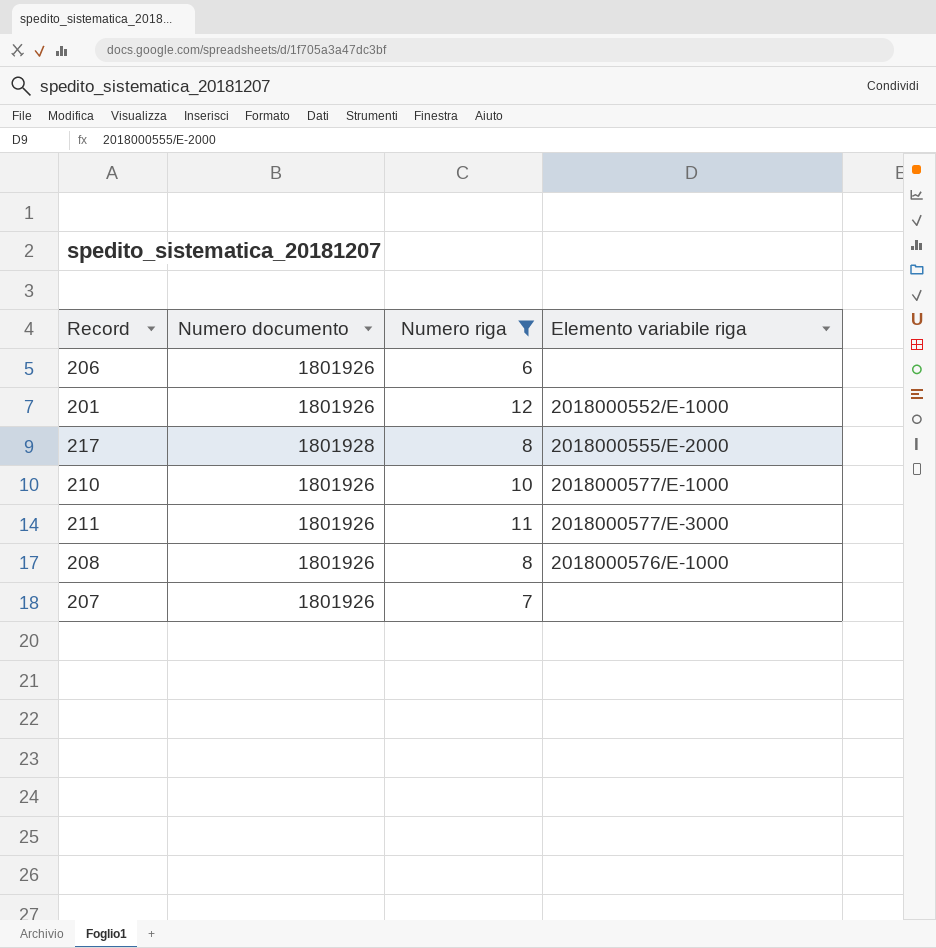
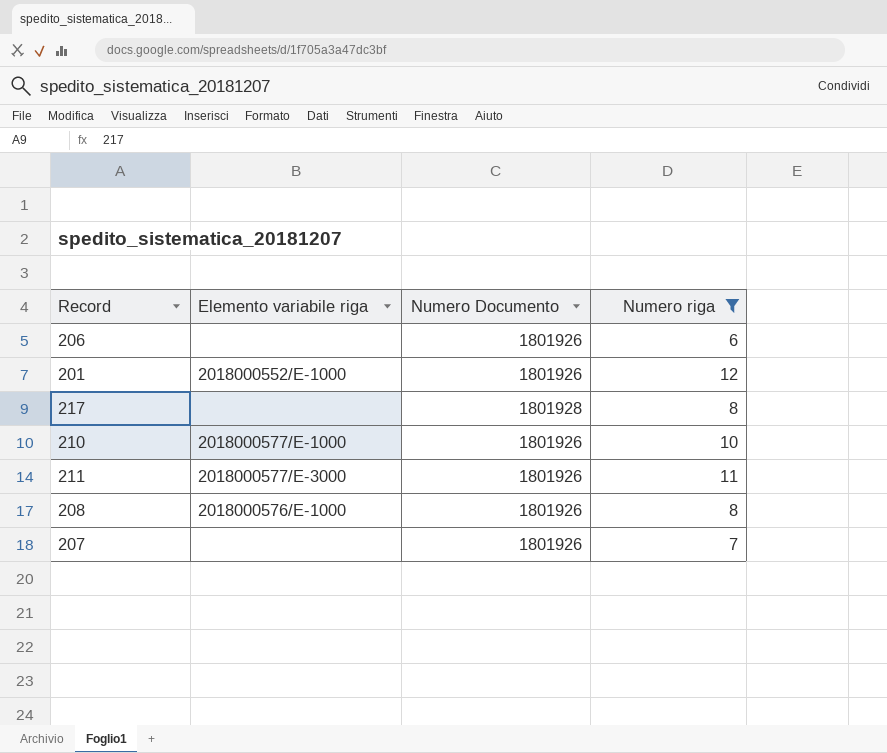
column Elemento variabile riga | position: 4 -> 2
column name: Numero documento -> Numero Documento
217 | Elemento variabile riga: 2018000555/E-2000 -> none

